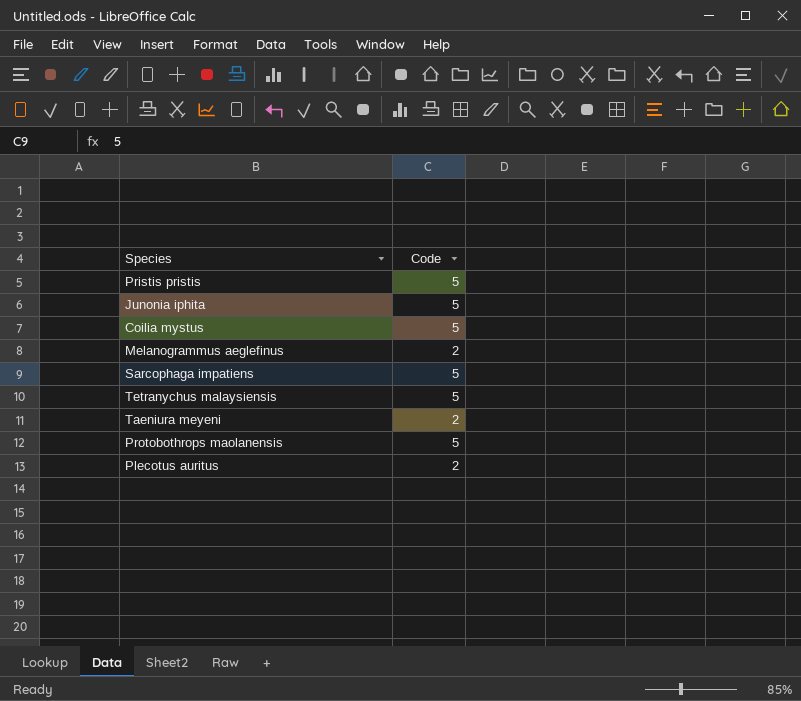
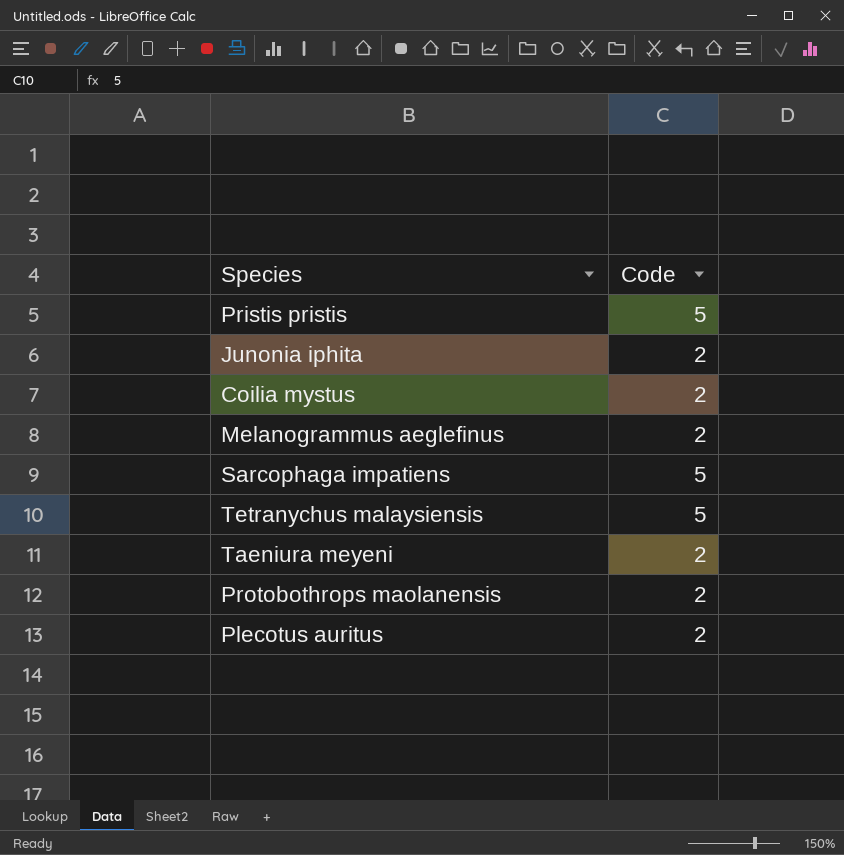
Junonia iphita | Code: 5 -> 2
Coilia mystus | Code: 5 -> 2
Protobothrops maolanensis | Code: 5 -> 2

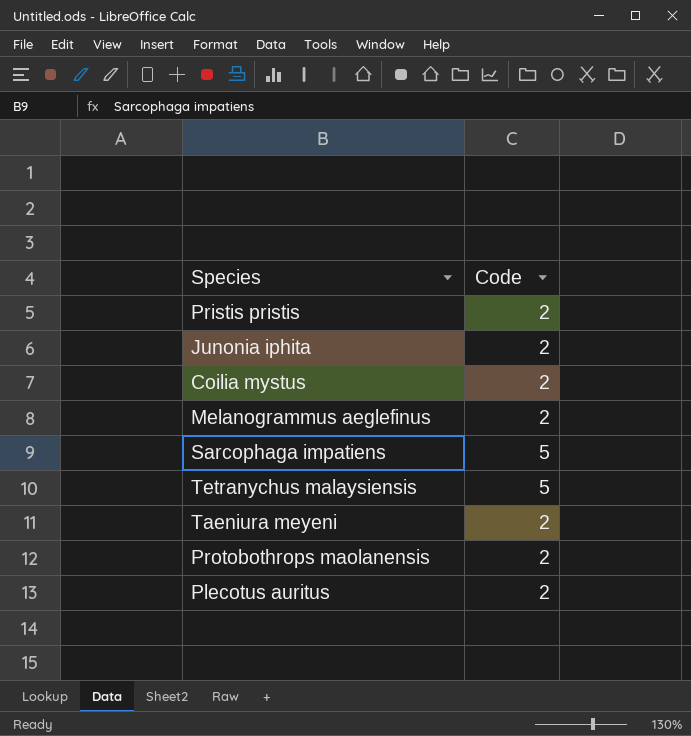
Pristis pristis | Code: 5 -> 2

